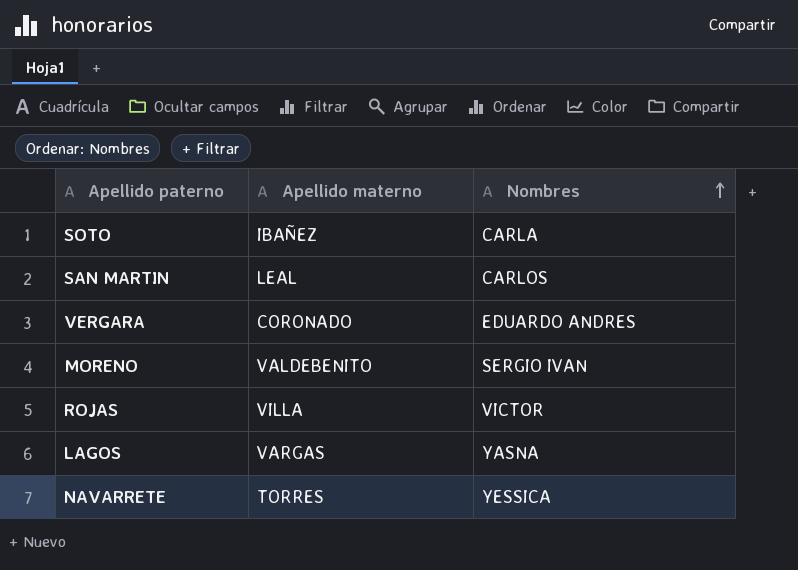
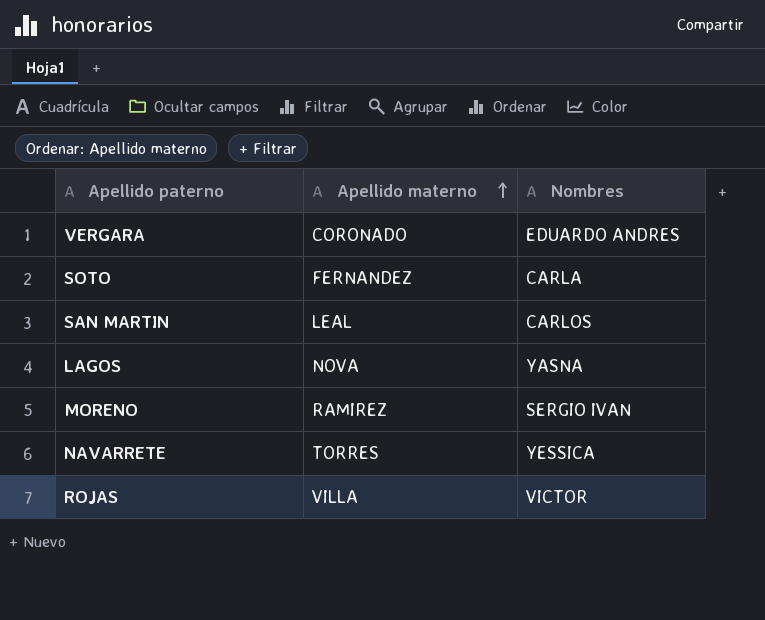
row order: Nombres ascending -> Apellido materno ascending
SOTO | Apellido materno: IBAÑEZ -> FERNANDEZ
LAGOS | Apellido materno: VARGAS -> NOVA
MORENO | Apellido materno: VALDEBENITO -> RAMIREZ

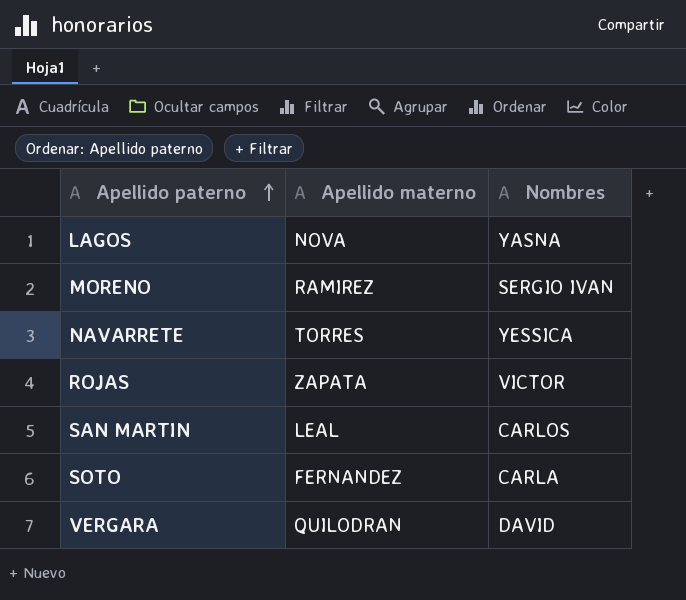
row order: Apellido materno ascending -> Apellido paterno ascending
ROJAS | Apellido materno: VILLA -> ZAPATA
VERGARA | Apellido materno: CORONADO -> QUILODRAN
VERGARA | Nombres: EDUARDO ANDRES -> DAVID

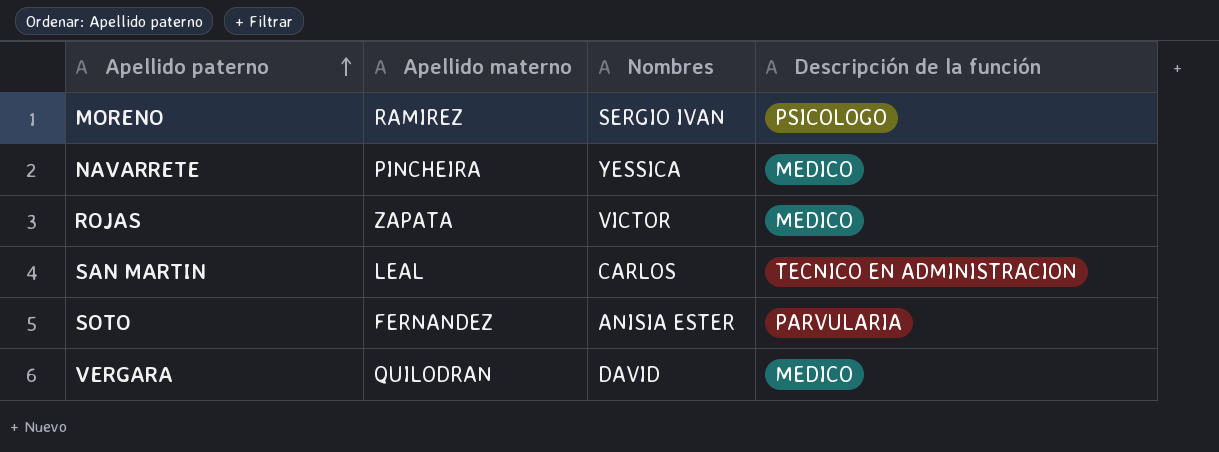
column Descripción de la función | position: none -> 4
row LAGOS: NOVA | YASNA -> none
NAVARRETE | Apellido materno: TORRES -> PINCHEIRA
SOTO | Nombres: CARLA -> ANISIA ESTER

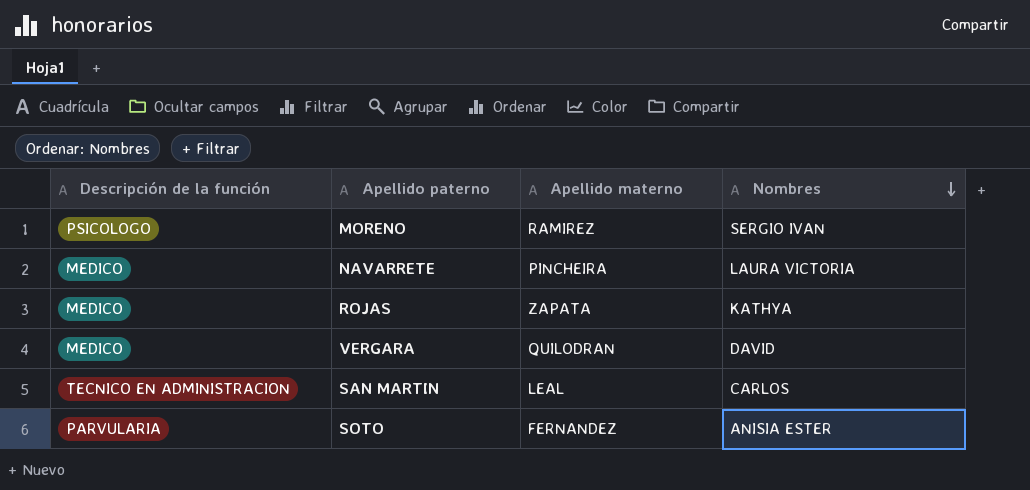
row order: Apellido paterno ascending -> Nombres descending
column Descripción de la función | position: 4 -> 1
NAVARRETE | Nombres: YESSICA -> LAURA VICTORIA
ROJAS | Nombres: VICTOR -> KATHYA

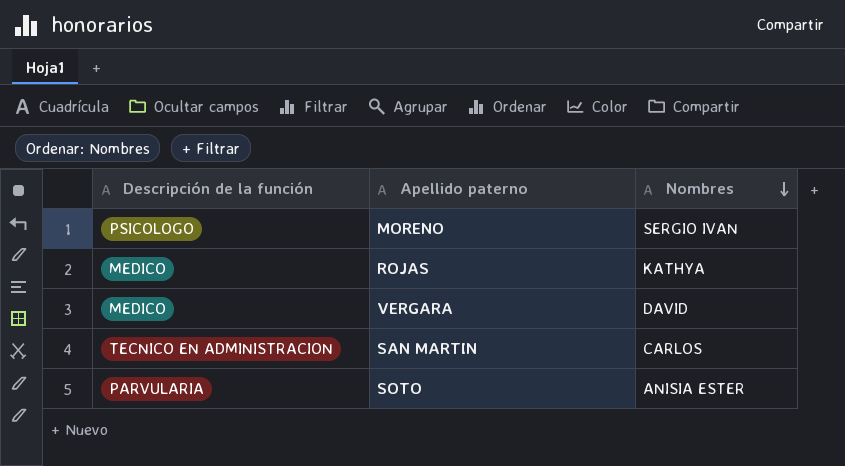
column Apellido materno | position: 3 -> none
row NAVARRETE: MEDICO | PINCHEIRA | LAURA VICTORIA -> none

